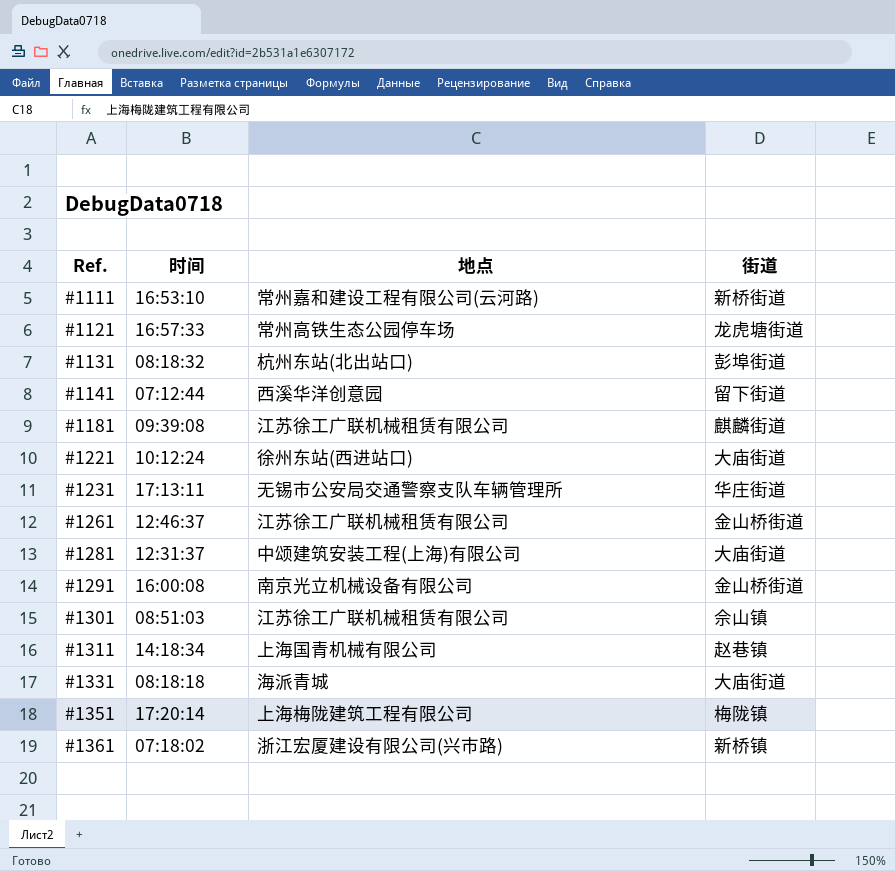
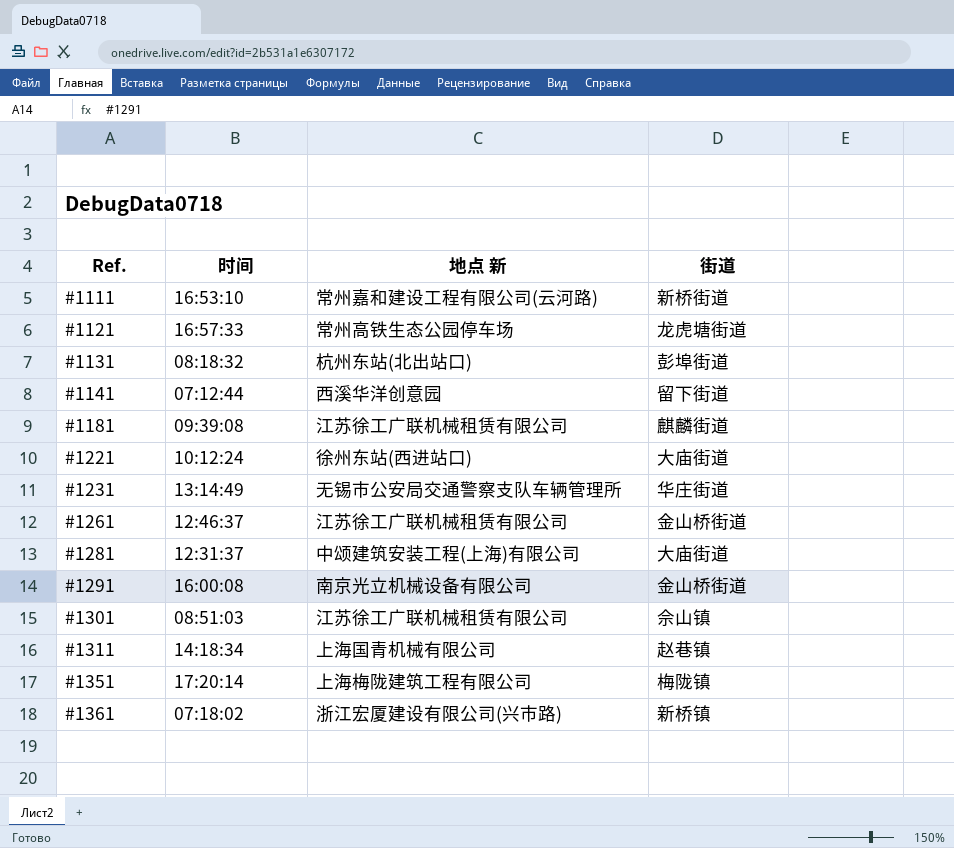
column name: 地点 -> 地点 新
row #1331: 08:18:18 | 海派青城 | 大庙街道 -> none
#1231 | 时间: 17:13:11 -> 13:14:49

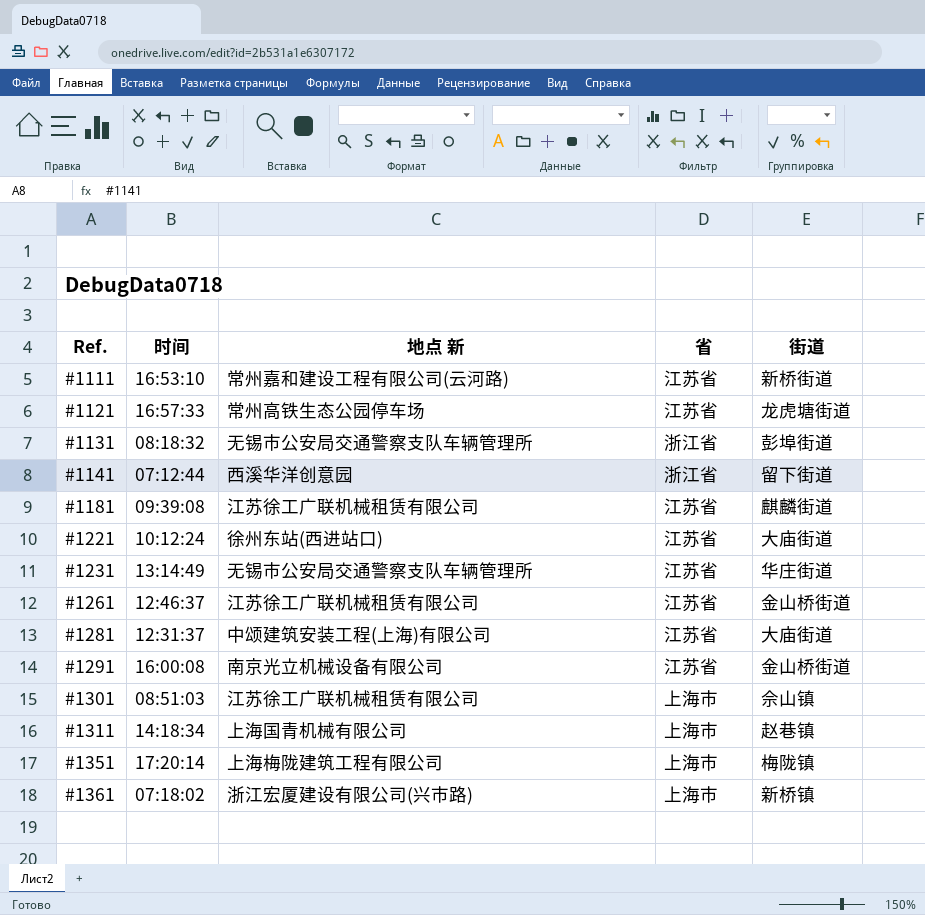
column 省 | position: none -> 4
#1131 | 地点 新: 杭州东站(北出站口) -> 无锡市公安局交通警察支队车辆管理所

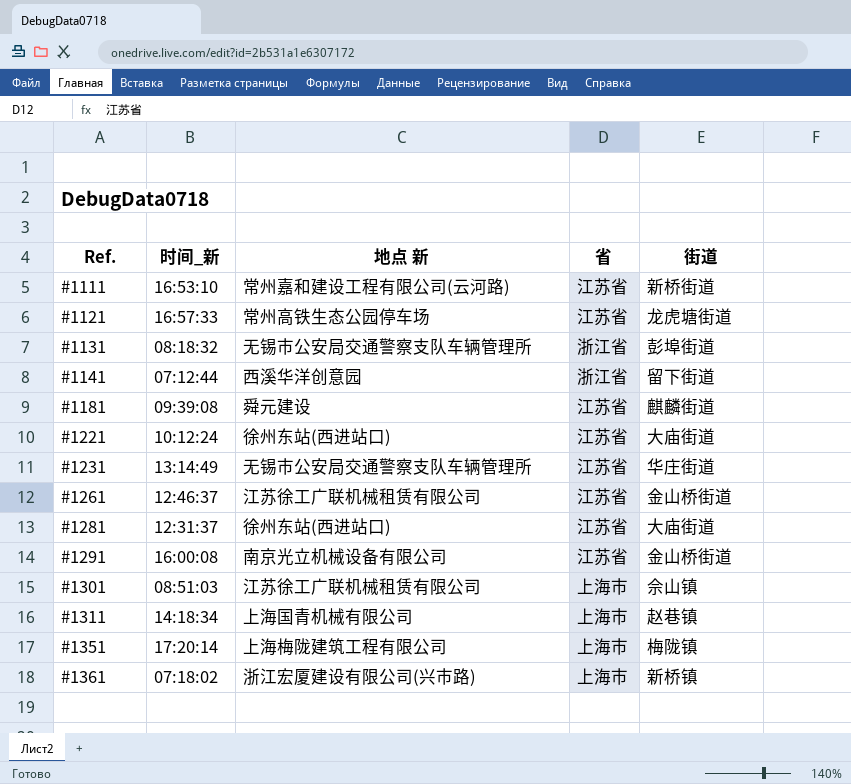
column name: 时间 -> 时间_新
#1181 | 地点 新: 江苏徐工广联机械租赁有限公司 -> 舜元建设
#1281 | 地点 新: 中颂建筑安装工程(上海)有限公司 -> 徐州东站(西进站口)

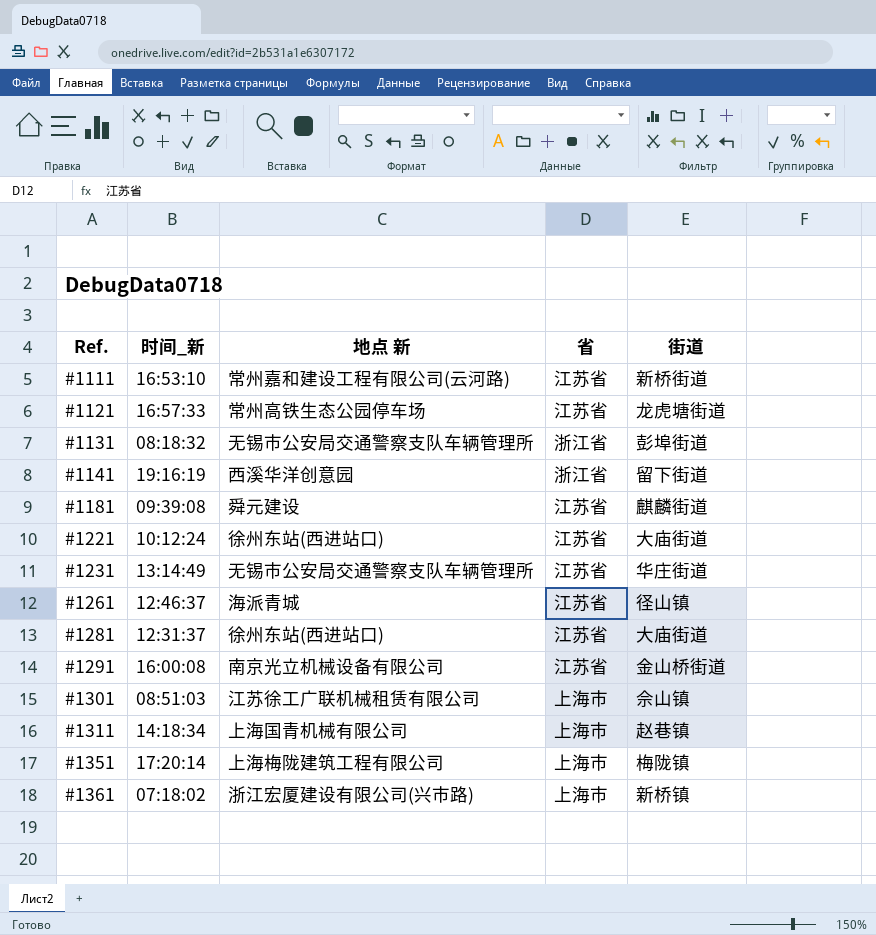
#1141 | 时间_新: 07:12:44 -> 19:16:19
#1261 | 地点 新: 江苏徐工广联机械租赁有限公司 -> 海派青城
#1261 | 街道: 金山桥街道 -> 径山镇

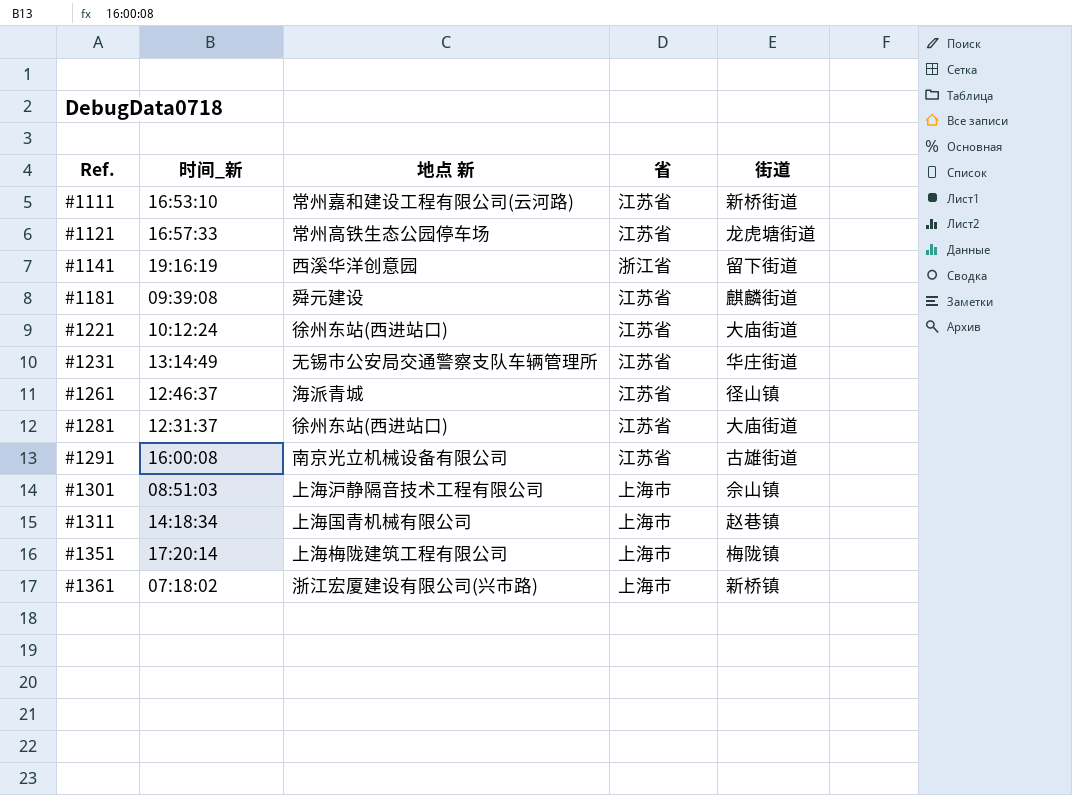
row #1131: 08:18:32 | 无锡市公安局交通警察支队车辆管理所 | 浙江省 | 彭埠街道 -> none
#1291 | 街道: 金山桥街道 -> 古雄街道
#1301 | 地点 新: 江苏徐工广联机械租赁有限公司 -> 上海沪静隔音技术工程有限公司

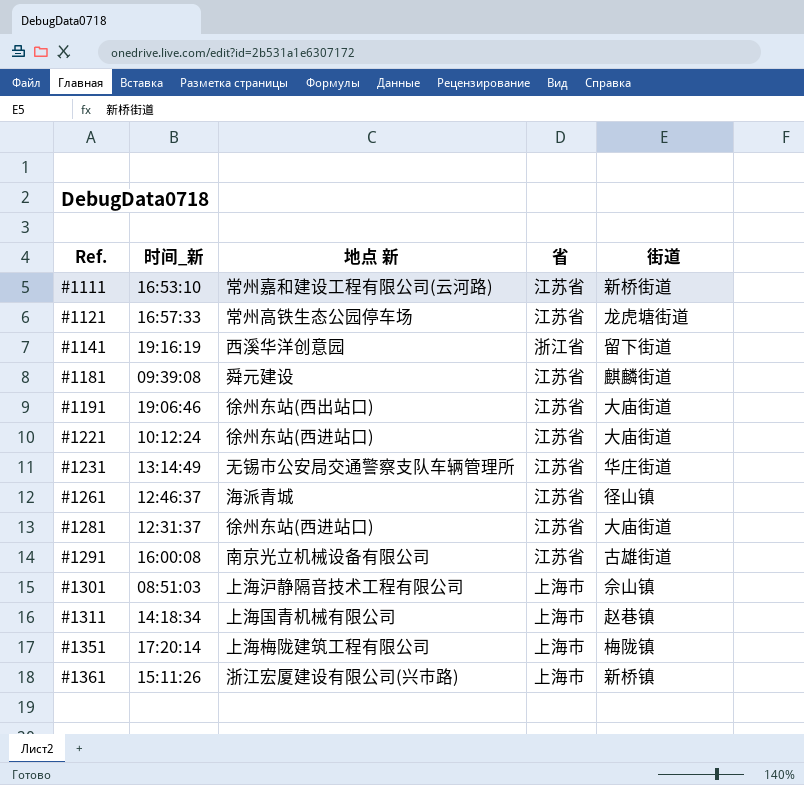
row #1191: none -> 19:06:46 | 徐州东站(西出站口) | 江苏省 | 大庙街道
#1361 | 时间_新: 07:18:02 -> 15:11:26

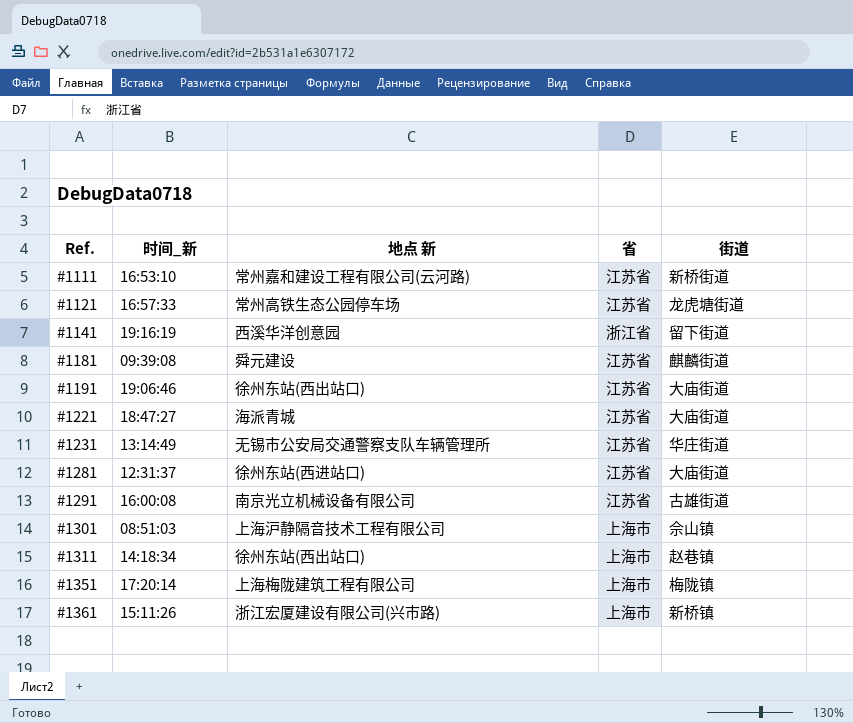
row #1261: 12:46:37 | 海派青城 | 江苏省 | 径山镇 -> none
#1221 | 时间_新: 10:12:24 -> 18:47:27
#1221 | 地点 新: 徐州东站(西进站口) -> 海派青城
#1311 | 地点 新: 上海国青机械有限公司 -> 徐州东站(西出站口)

